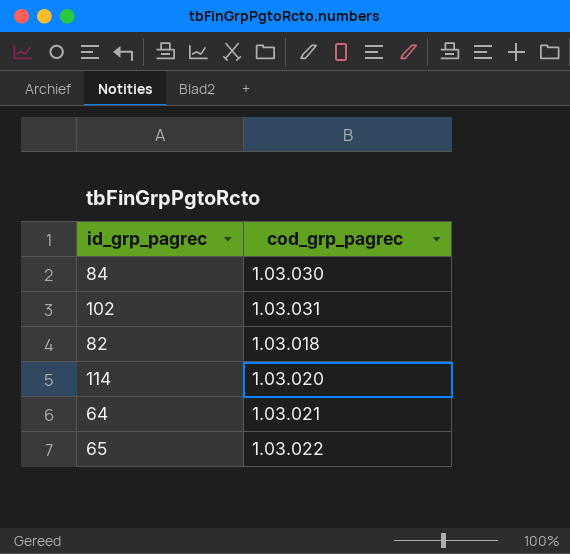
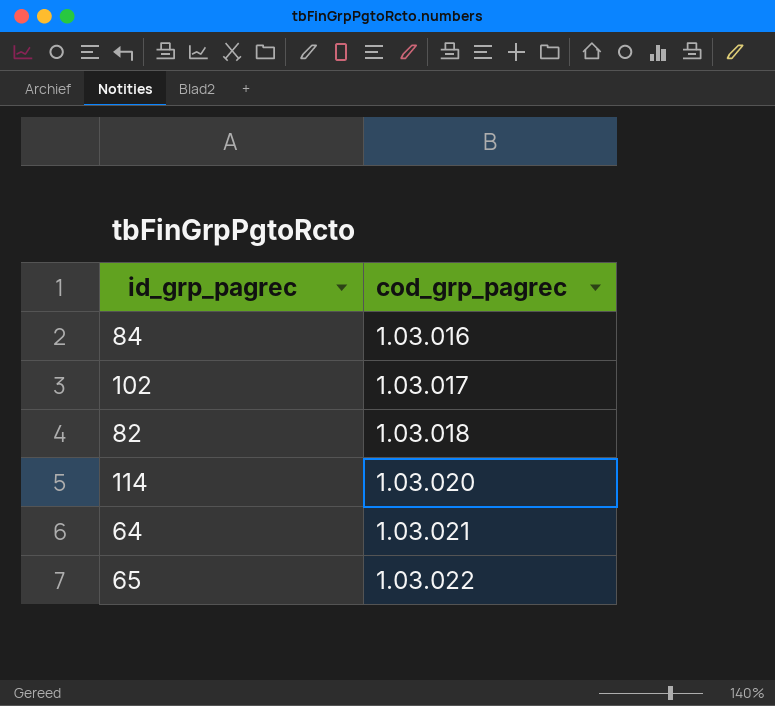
84 | cod_grp_pagrec: 1.03.030 -> 1.03.016
102 | cod_grp_pagrec: 1.03.031 -> 1.03.017

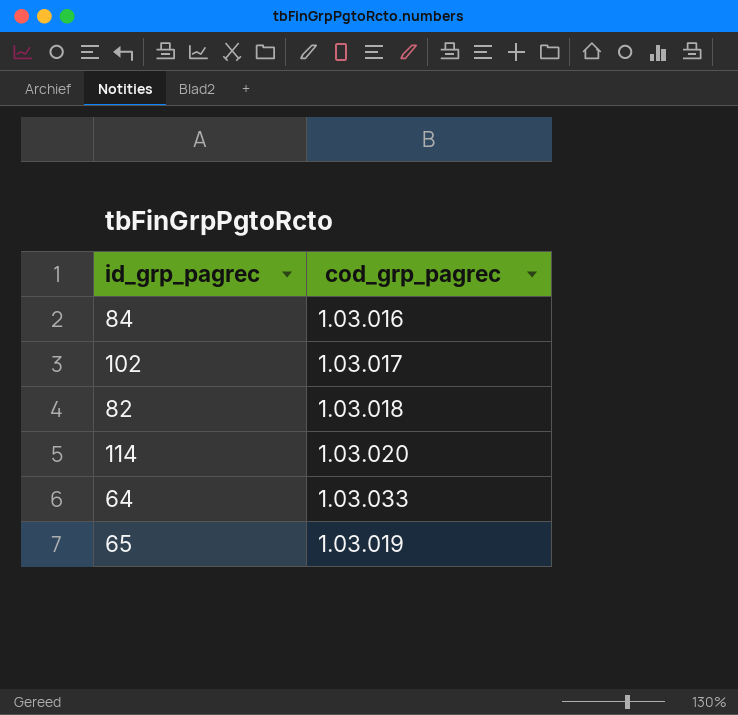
64 | cod_grp_pagrec: 1.03.021 -> 1.03.033
65 | cod_grp_pagrec: 1.03.022 -> 1.03.019

